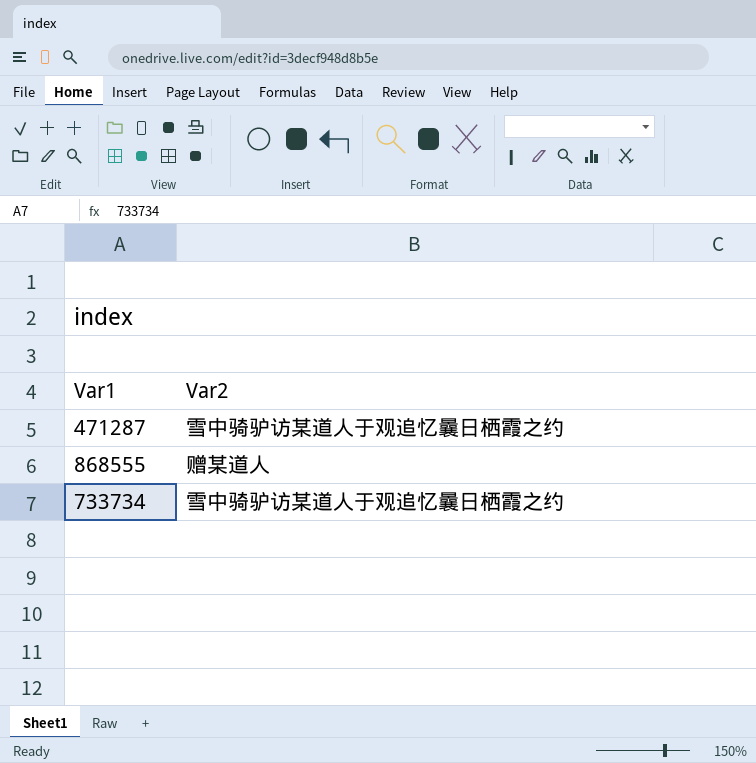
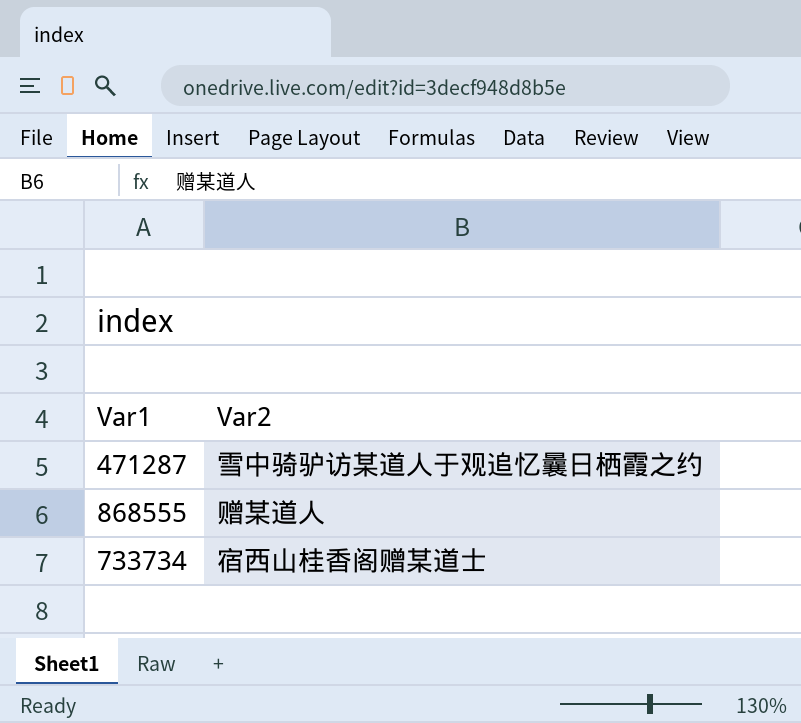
733734 | Var2: 雪中骑驴访某道人于观追忆曩日栖霞之约 -> 宿西山桂香阁赠某道士

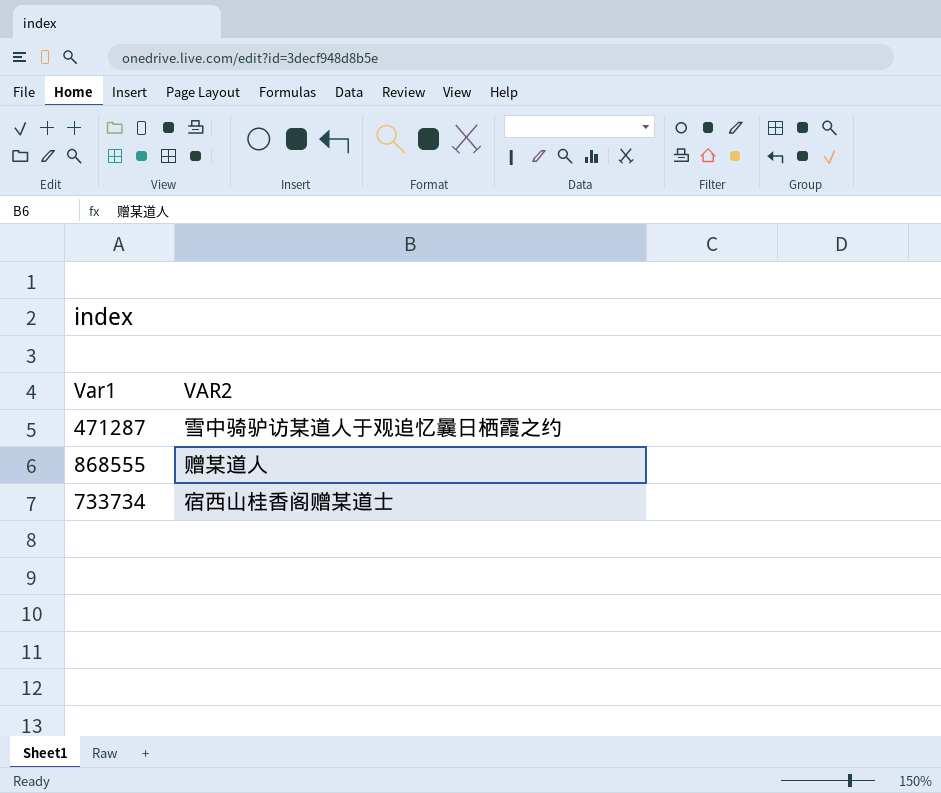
column name: Var2 -> VAR2

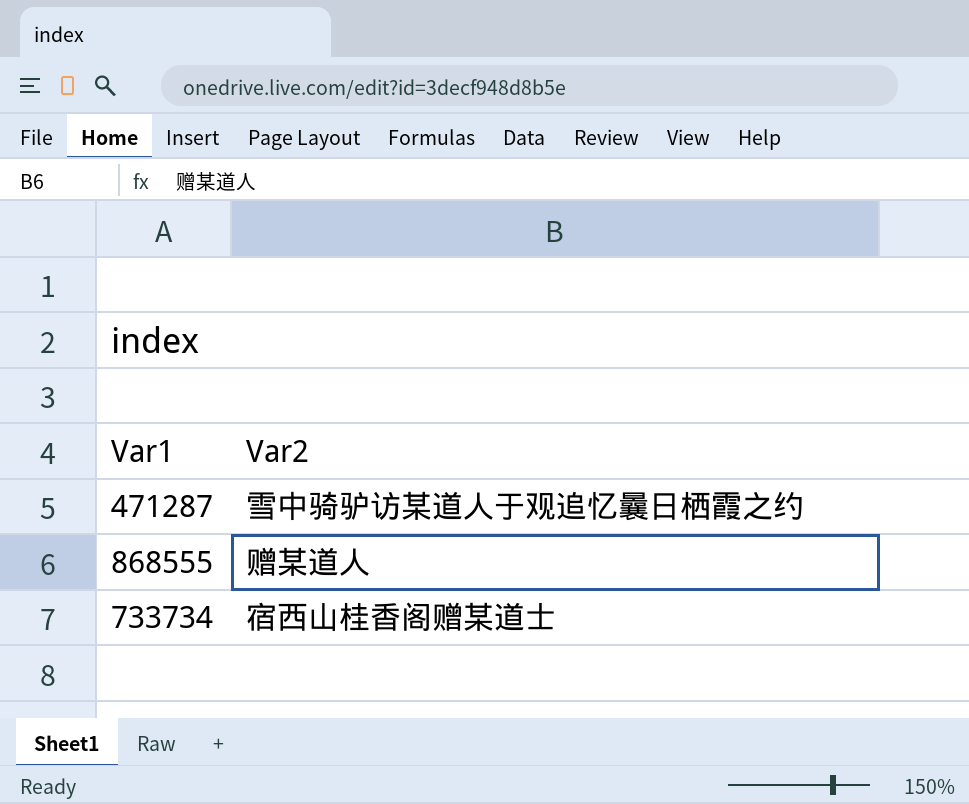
column name: VAR2 -> Var2

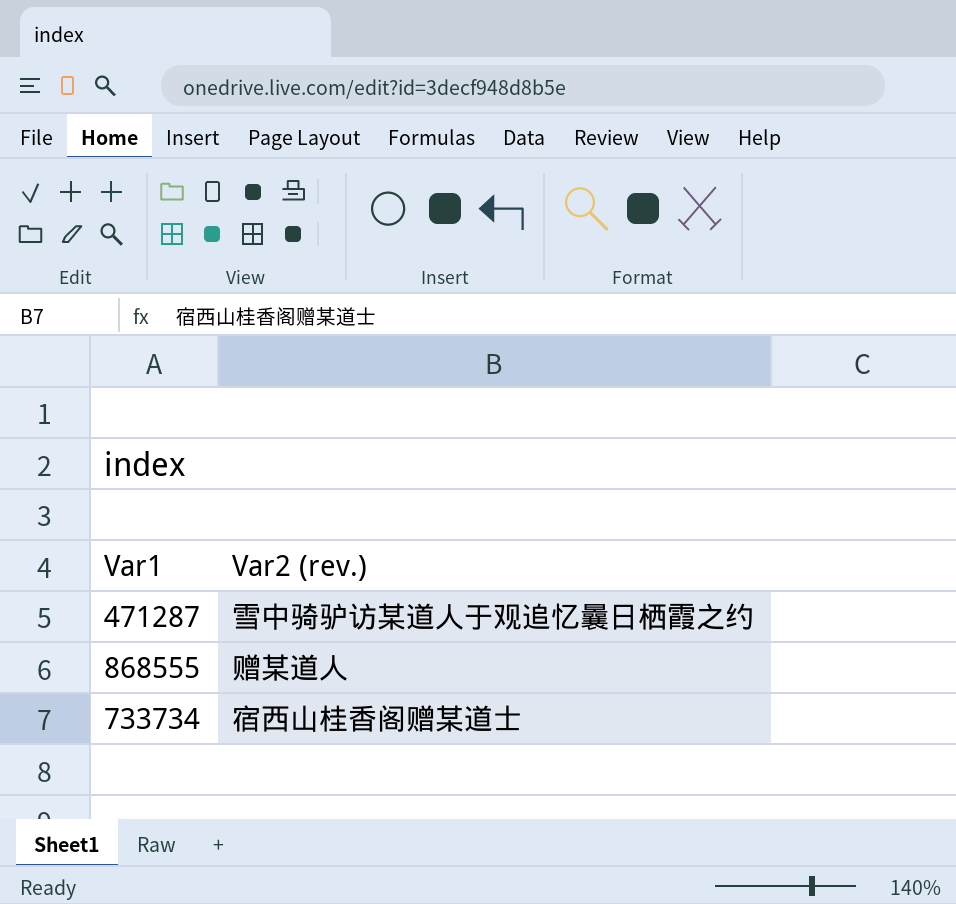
column name: Var2 -> Var2 (rev.)

